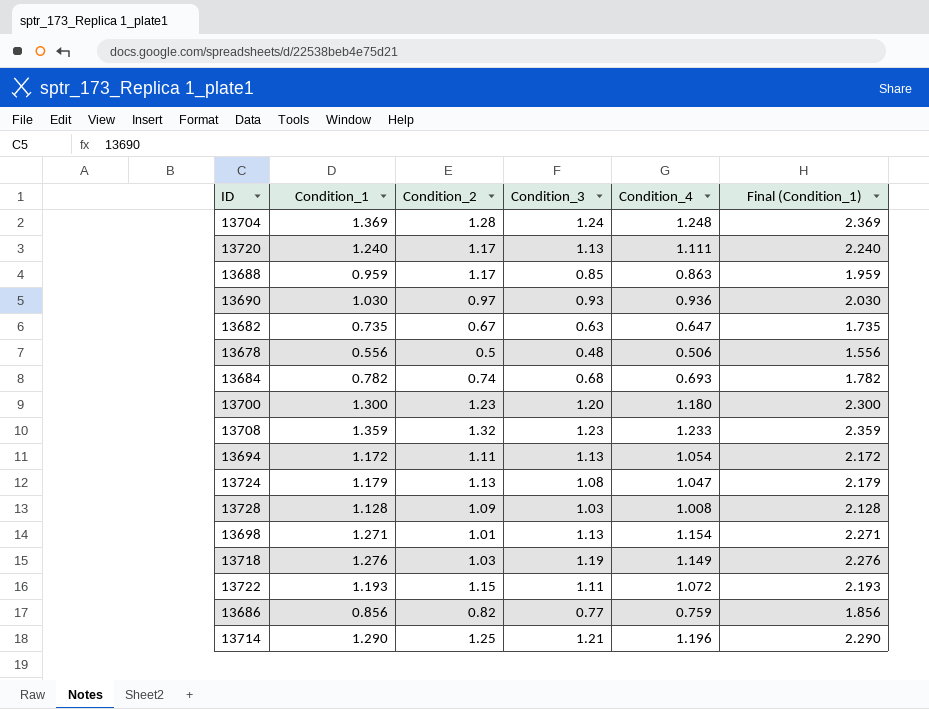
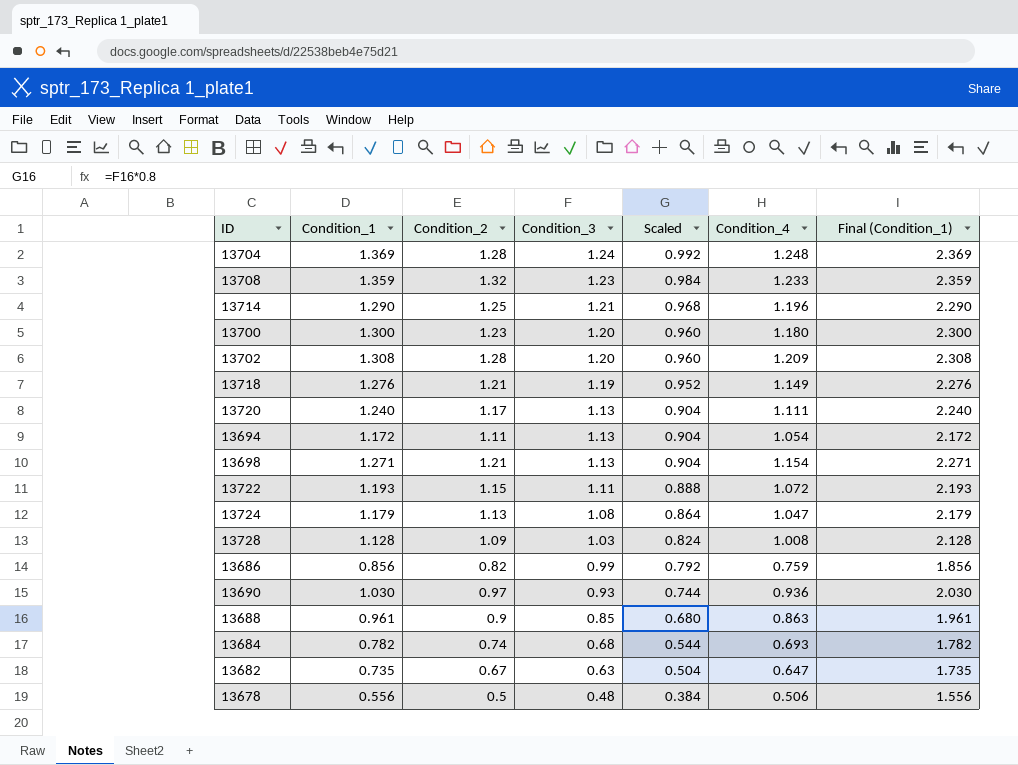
row order: none -> Condition_3 descending
column Scaled | formula: none -> [Condition_3] * 0.8
row 13702: none -> 1.308 | 1.28 | 1.20 | 0.960 | 1.209 | 2.308
13718 | Condition_2: 1.03 -> 1.21
13698 | Condition_2: 1.01 -> 1.21
13686 | Condition_3: 0.77 -> 0.99
13688 | Condition_1: 0.959 -> 0.961
13688 | Condition_2: 1.17 -> 0.9
13688 | Final (Condition_1): 1.959 -> 1.961

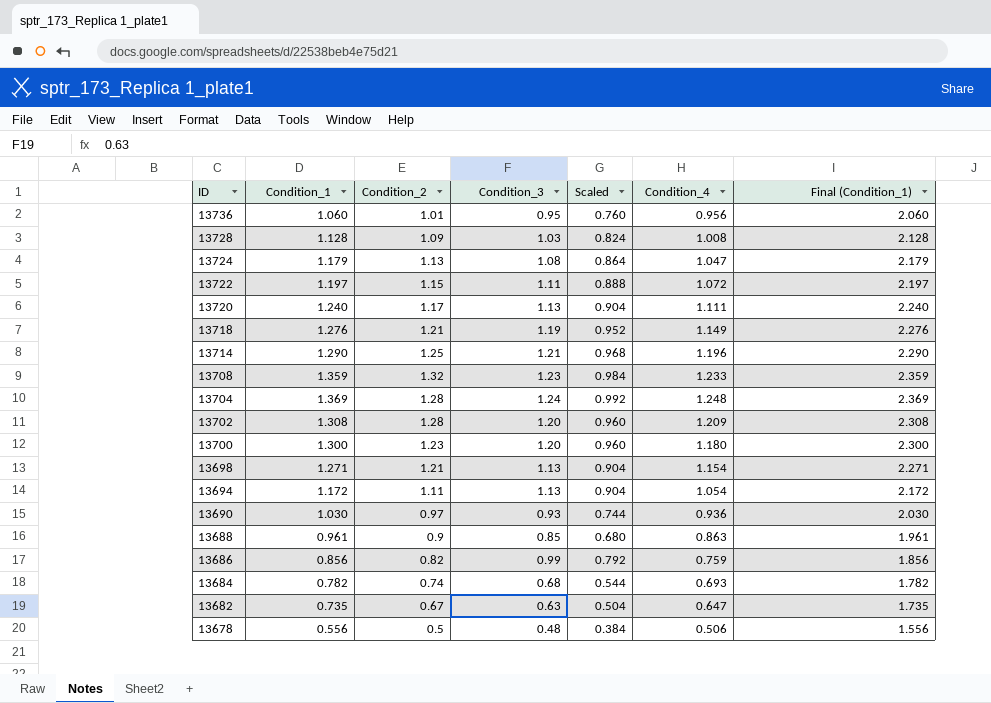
row order: Condition_3 descending -> ID descending
row 13736: none -> 1.060 | 1.01 | 0.95 | 0.760 | 0.956 | 2.060
13722 | Condition_1: 1.193 -> 1.197
13722 | Final (Condition_1): 2.193 -> 2.197

